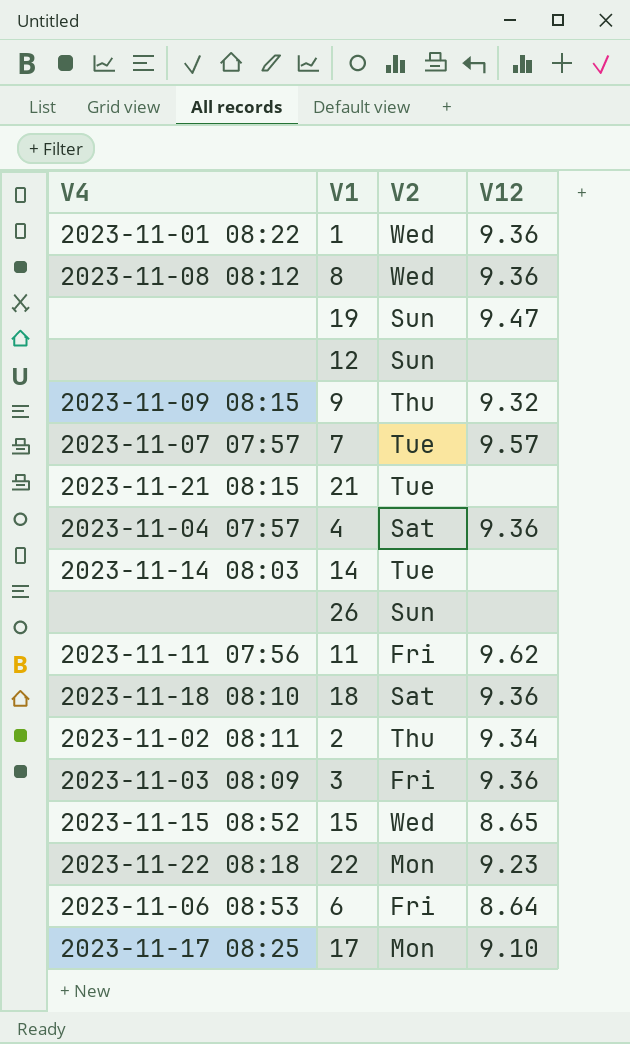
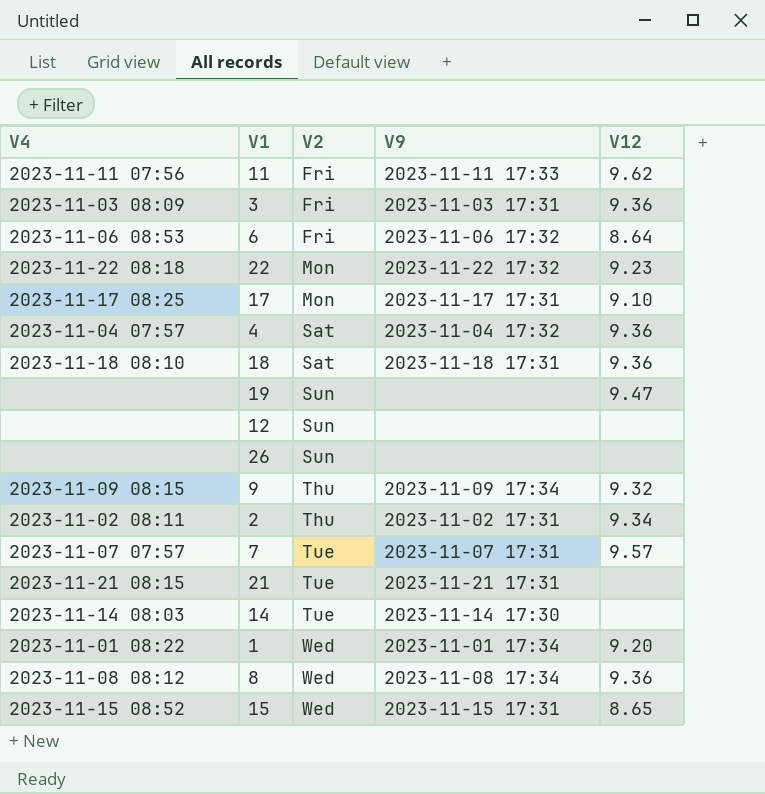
row order: none -> V2 ascending
column V9 | position: none -> 4
1 | V12: 9.36 -> 9.20

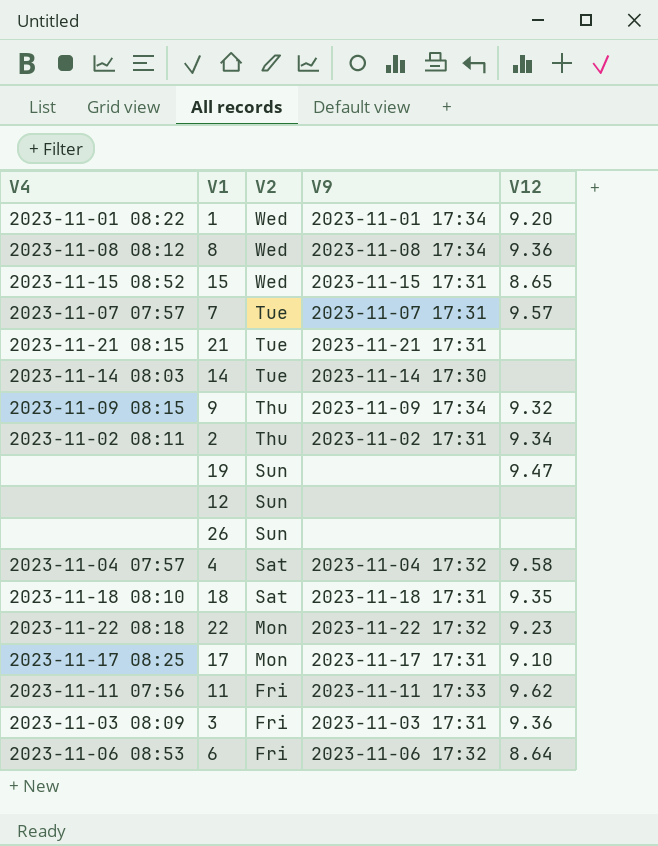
row order: V2 ascending -> V2 descending
4 | V12: 9.36 -> 9.58
18 | V12: 9.36 -> 9.35

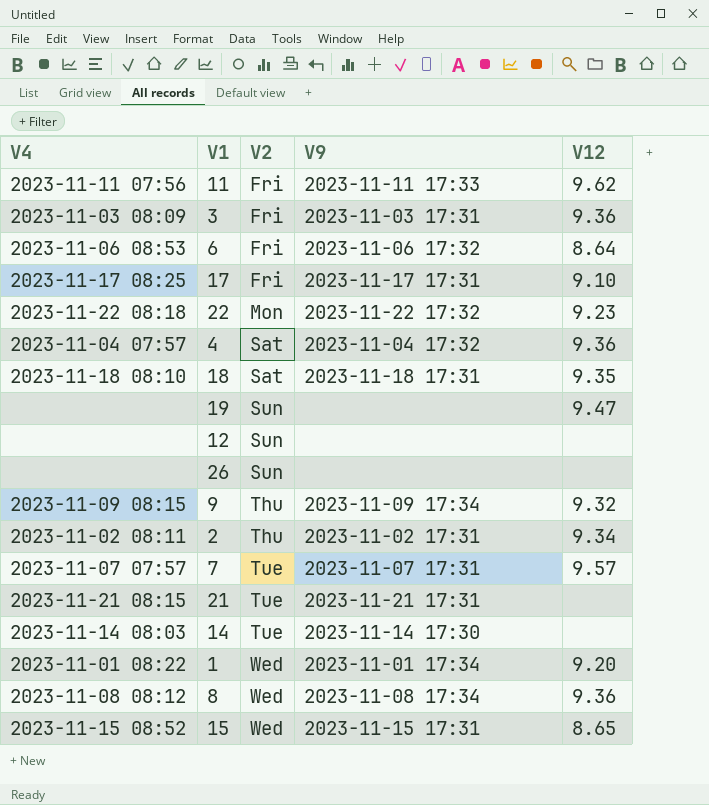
row order: V2 descending -> V2 ascending
17 | V2: Mon -> Fri
4 | V12: 9.58 -> 9.36

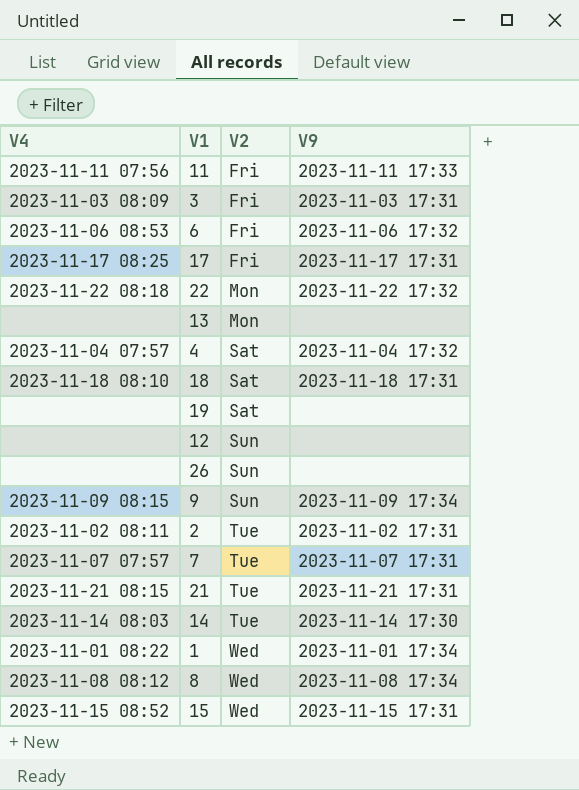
column V12 | position: 5 -> none
row 13: none -> none | Mon | none
19 | V2: Sun -> Sat
9 | V2: Thu -> Sun
2 | V2: Thu -> Tue

